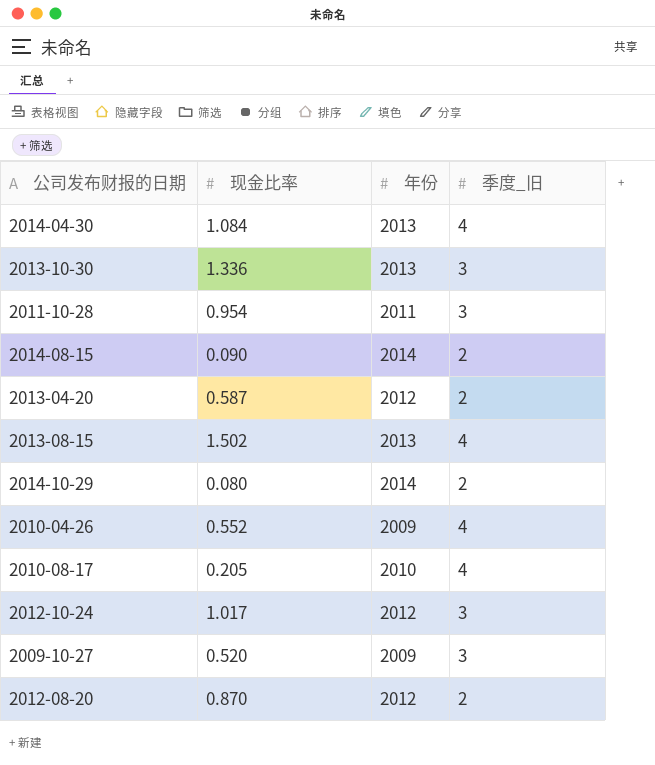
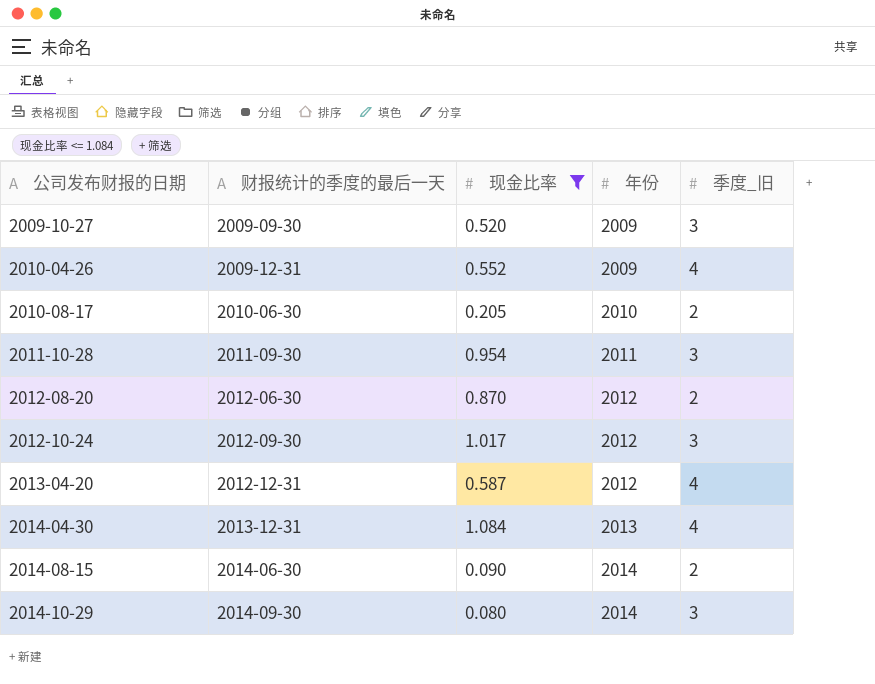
filter: none -> 现金比率 <= 1.084
row order: none -> 公司发布财报的日期 ascending
column 财报统计的季度的最后一天 | position: none -> 2
2010-08-17 | 季度_旧: 4 -> 2
2013-04-20 | 季度_旧: 2 -> 4
2014-10-29 | 季度_旧: 2 -> 3

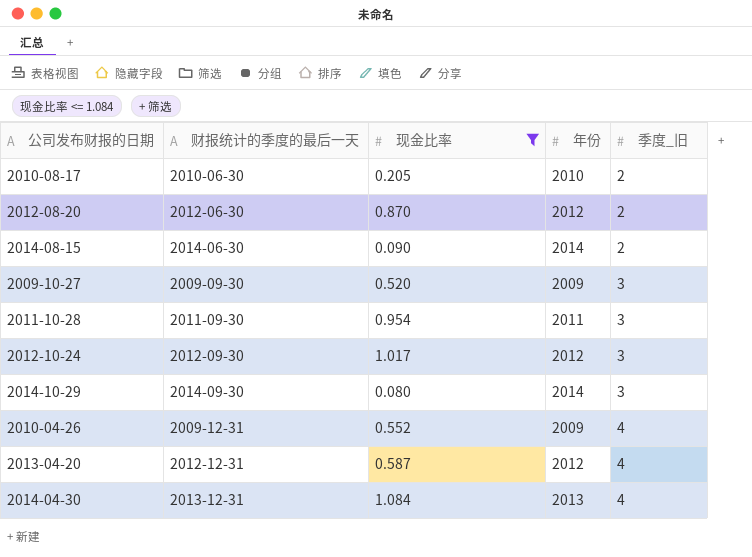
row order: 公司发布财报的日期 ascending -> 季度_旧 ascending

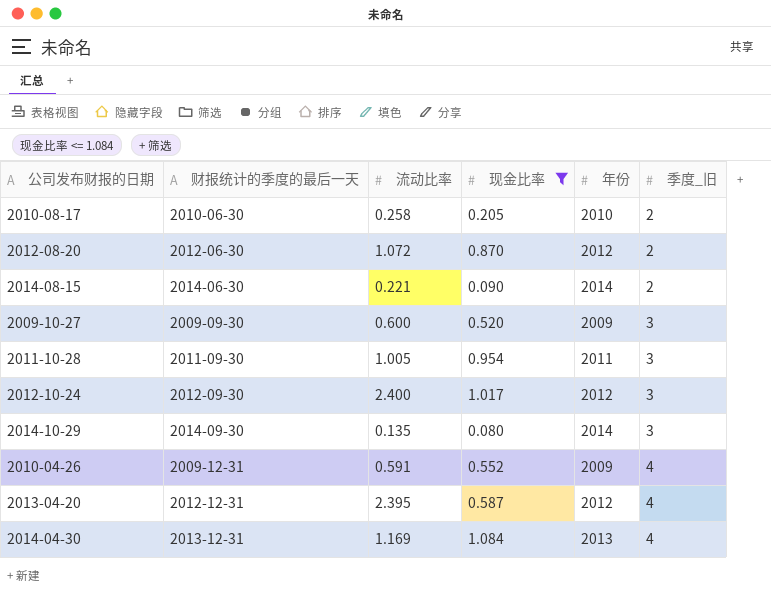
column 流动比率 | position: none -> 3

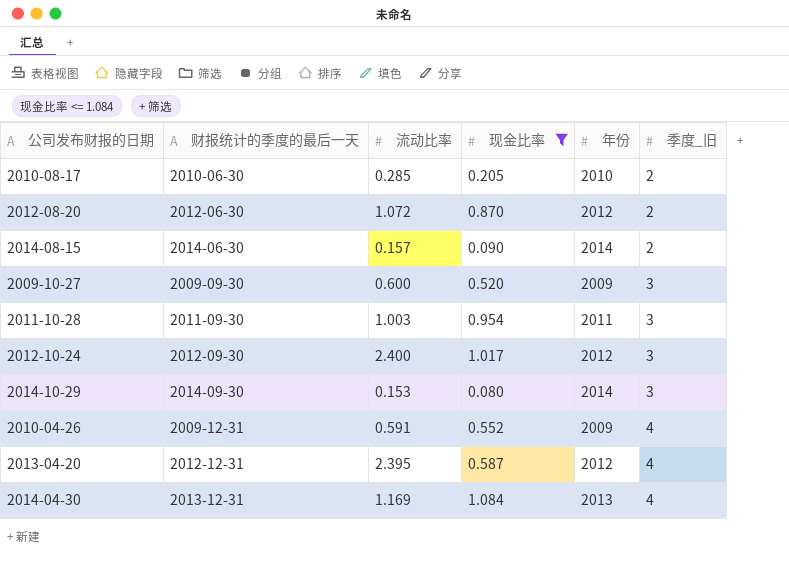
2010-08-17 | 流动比率: 0.258 -> 0.285
2014-08-15 | 流动比率: 0.221 -> 0.157
2011-10-28 | 流动比率: 1.005 -> 1.003
2014-10-29 | 流动比率: 0.135 -> 0.153

